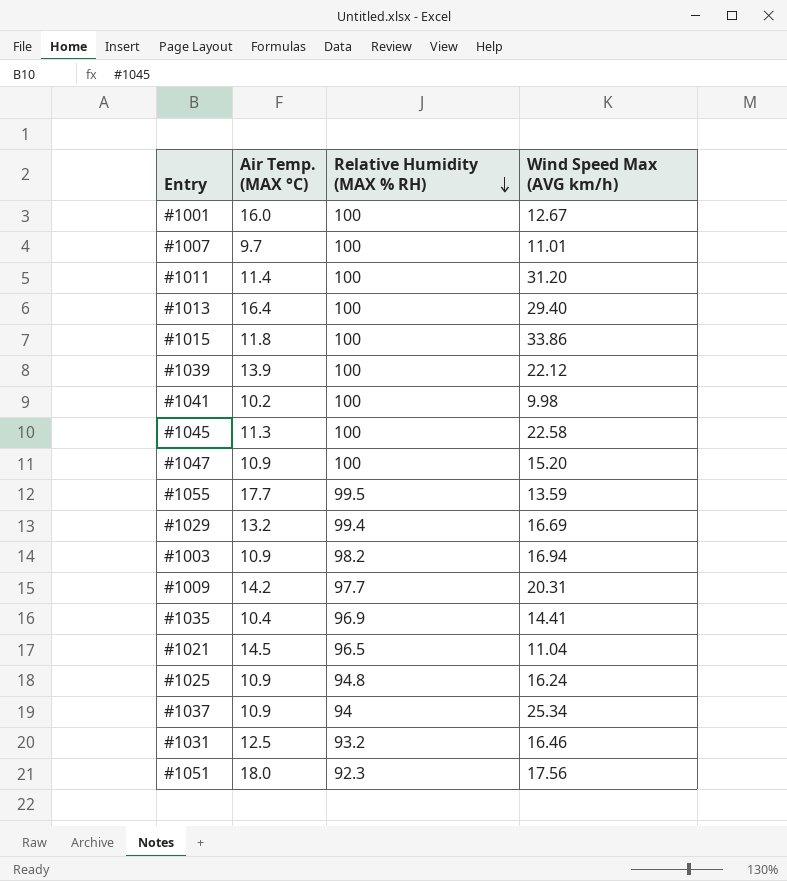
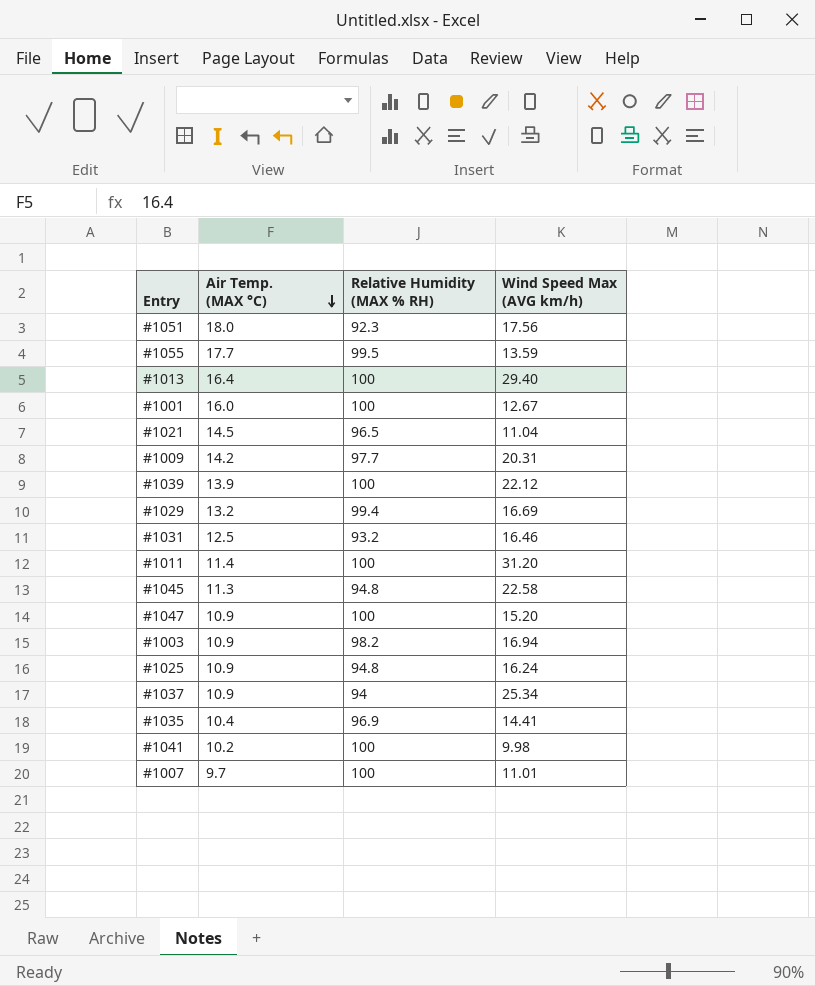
row order: Relative Humidity (MAX % RH) descending -> Air Temp. (MAX °C) descending
row #1015: 11.8 | 100 | 33.86 -> none
#1045 | Relative Humidity (MAX % RH): 100 -> 94.8

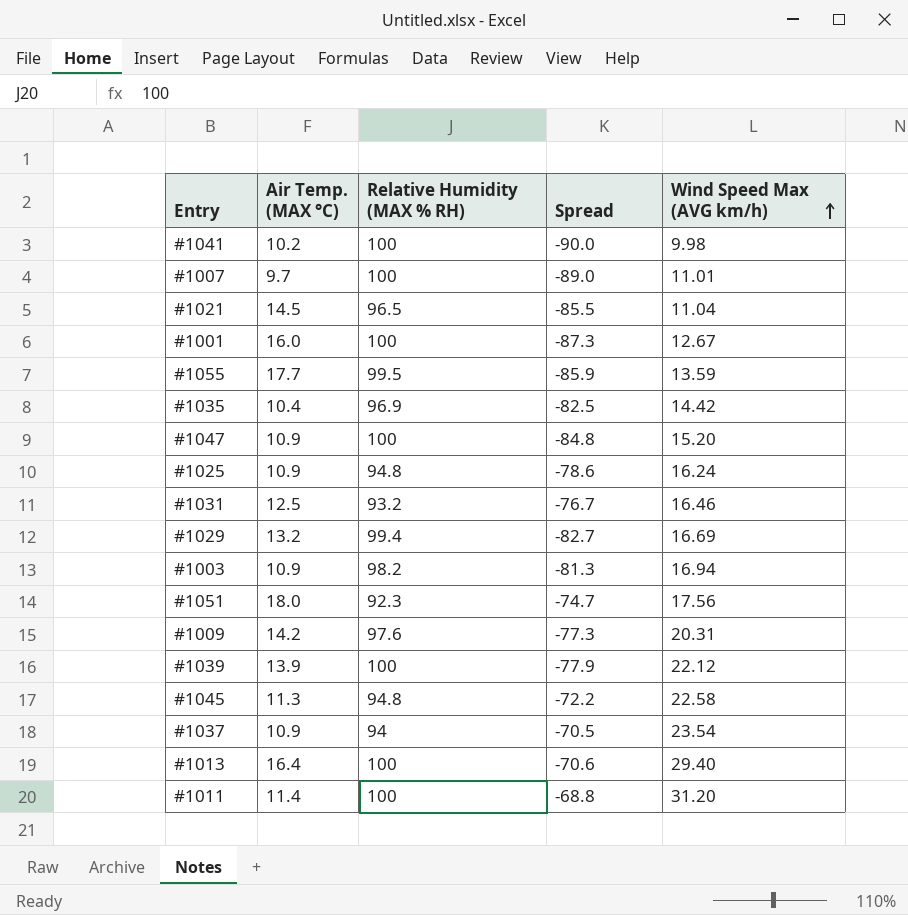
row order: Air Temp. (MAX °C) descending -> Wind Speed Max (AVG km/h) ascending
column Spread | formula: none -> [Wind Speed Max (AVG km/h)] - [Relative Humidity (MAX % RH)]
#1035 | Wind Speed Max (AVG km/h): 14.41 -> 14.42
#1009 | Relative Humidity (MAX % RH): 97.7 -> 97.6
#1037 | Wind Speed Max (AVG km/h): 25.34 -> 23.54

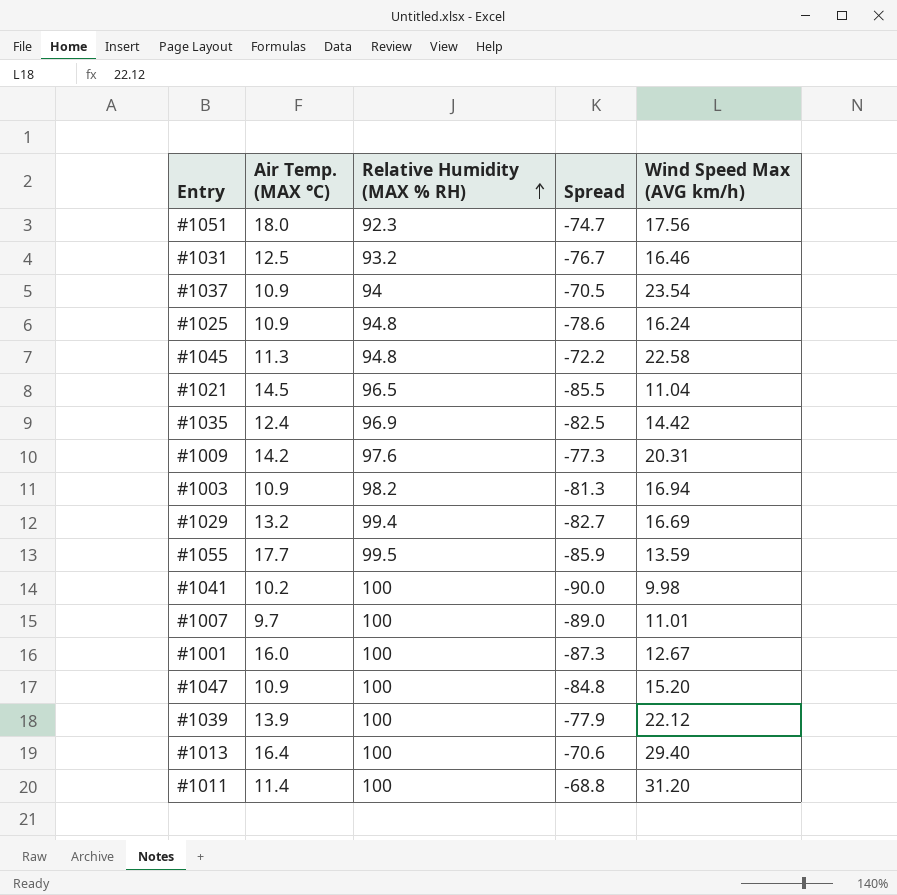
row order: Wind Speed Max (AVG km/h) ascending -> Relative Humidity (MAX % RH) ascending
#1035 | Air Temp. (MAX °C): 10.4 -> 12.4

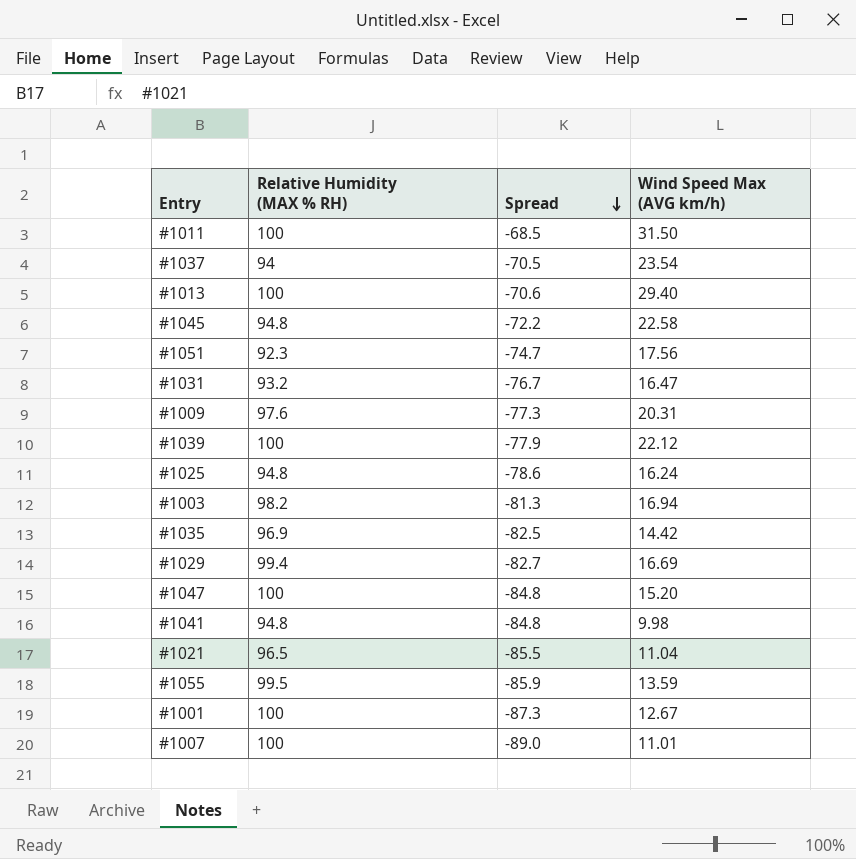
row order: Relative Humidity (MAX % RH) ascending -> Spread descending
column Air Temp. (MAX °C) | position: 2 -> none
#1011 | Spread: -68.8 -> -68.5
#1011 | Wind Speed Max (AVG km/h): 31.20 -> 31.50
#1031 | Wind Speed Max (AVG km/h): 16.46 -> 16.47
#1041 | Relative Humidity (MAX % RH): 100 -> 94.8
#1041 | Spread: -90.0 -> -84.8

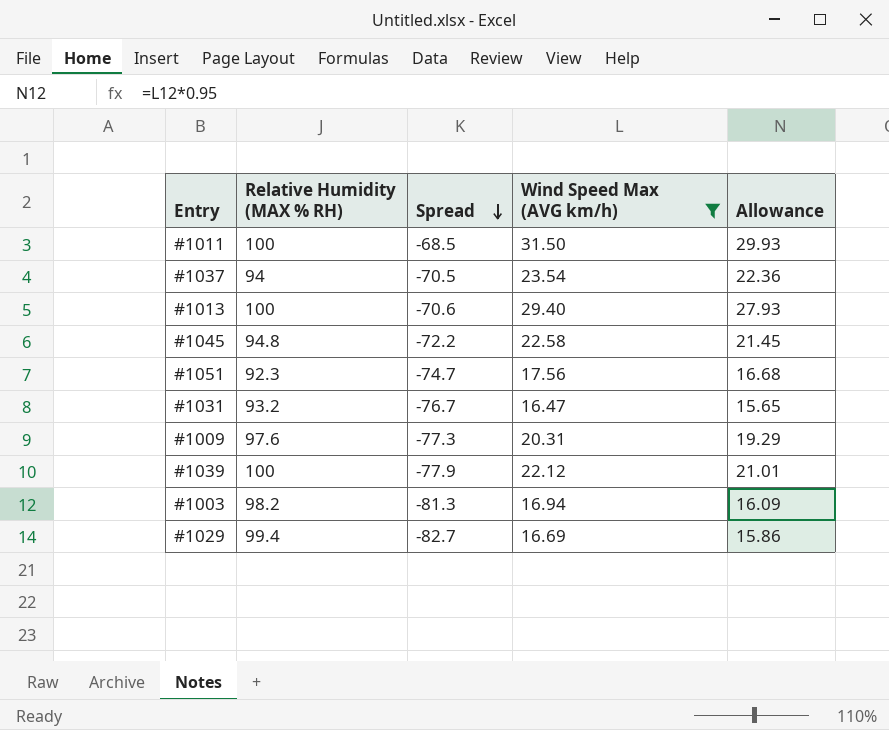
filter: none -> Wind Speed Max (AVG km/h) >= 16.47
column Allowance | formula: none -> [Wind Speed Max (AVG km/h)] * 0.95

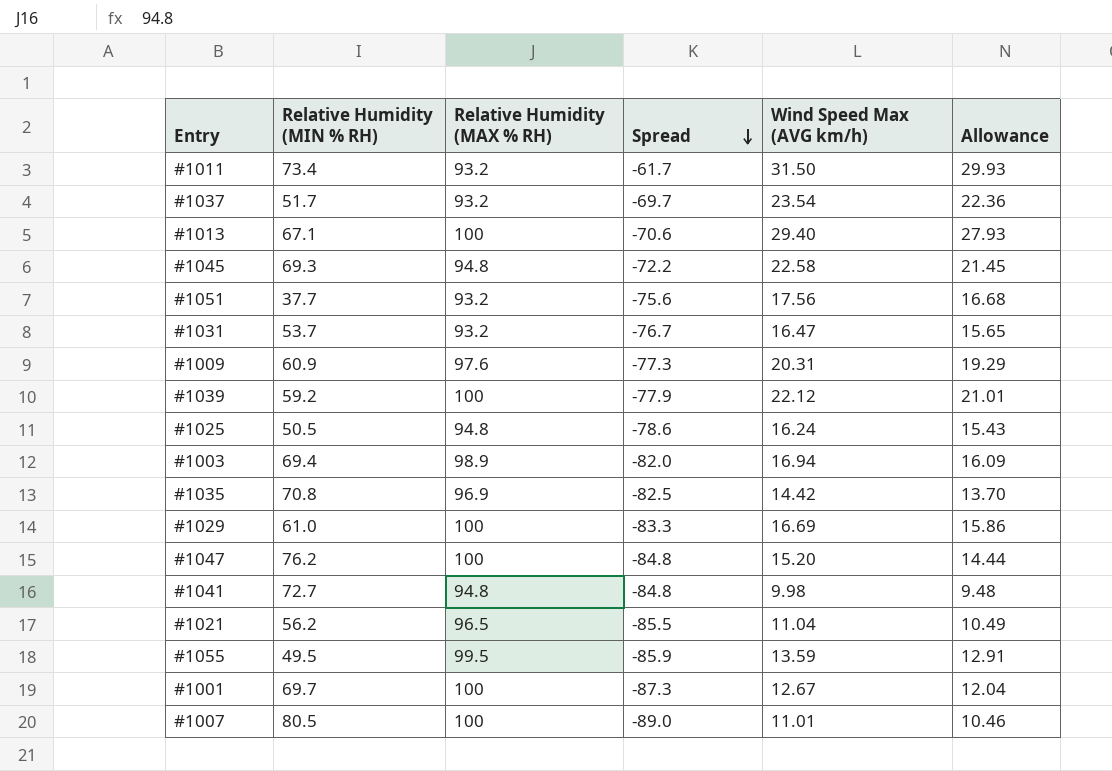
filter: Wind Speed Max (AVG km/h) >= 16.47 -> none
column Relative Humidity (MIN % RH) | position: none -> 2
#1011 | Relative Humidity (MAX % RH): 100 -> 93.2
#1011 | Spread: -68.5 -> -61.7
#1037 | Relative Humidity (MAX % RH): 94 -> 93.2
#1037 | Spread: -70.5 -> -69.7
#1051 | Relative Humidity (MAX % RH): 92.3 -> 93.2
#1051 | Spread: -74.7 -> -75.6
#1003 | Relative Humidity (MAX % RH): 98.2 -> 98.9
#1003 | Spread: -81.3 -> -82.0
#1029 | Relative Humidity (MAX % RH): 99.4 -> 100
#1029 | Spread: -82.7 -> -83.3

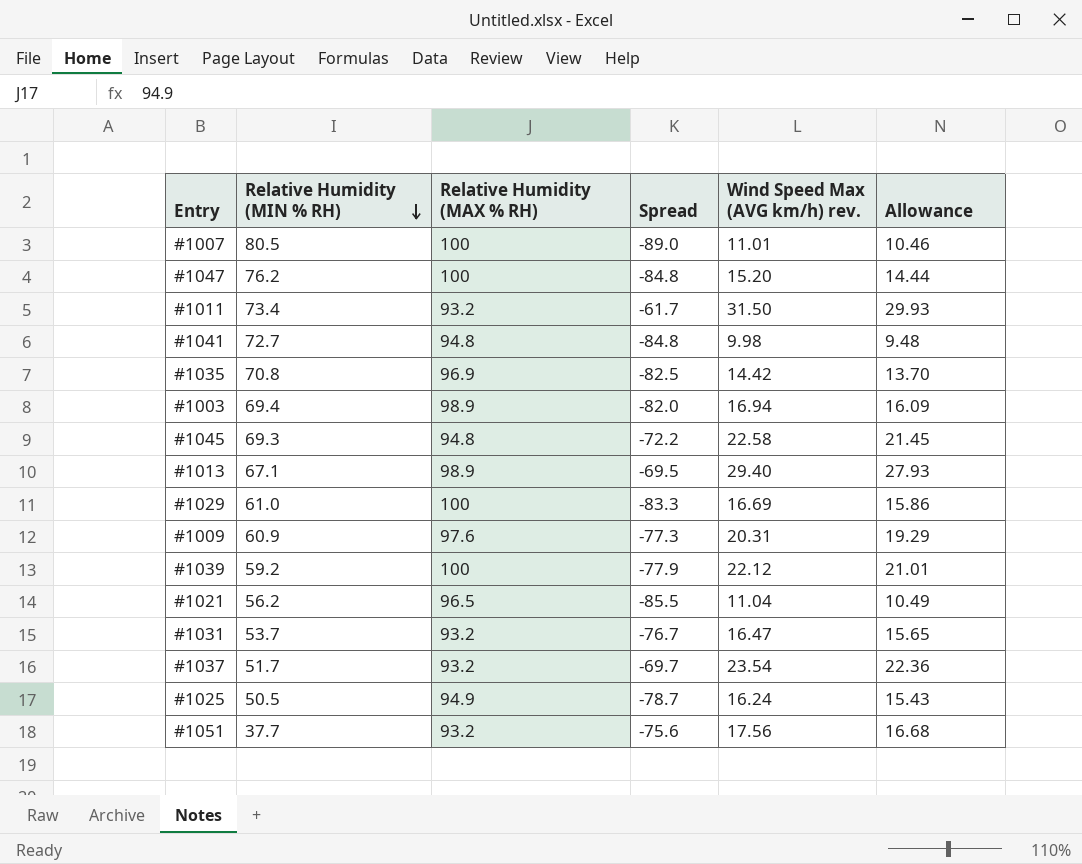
row order: Spread descending -> Relative Humidity (MIN % RH) descending
column name: Wind Speed Max (AVG km/h) -> Wind Speed Max (AVG km/h) rev.
row #1055: 49.5 | 99.5 | -85.9 | 13.59 | 12.91 -> none
row #1001: 69.7 | 100 | -87.3 | 12.67 | 12.04 -> none
#1013 | Relative Humidity (MAX % RH): 100 -> 98.9
#1013 | Spread: -70.6 -> -69.5
#1025 | Relative Humidity (MAX % RH): 94.8 -> 94.9
#1025 | Spread: -78.6 -> -78.7

